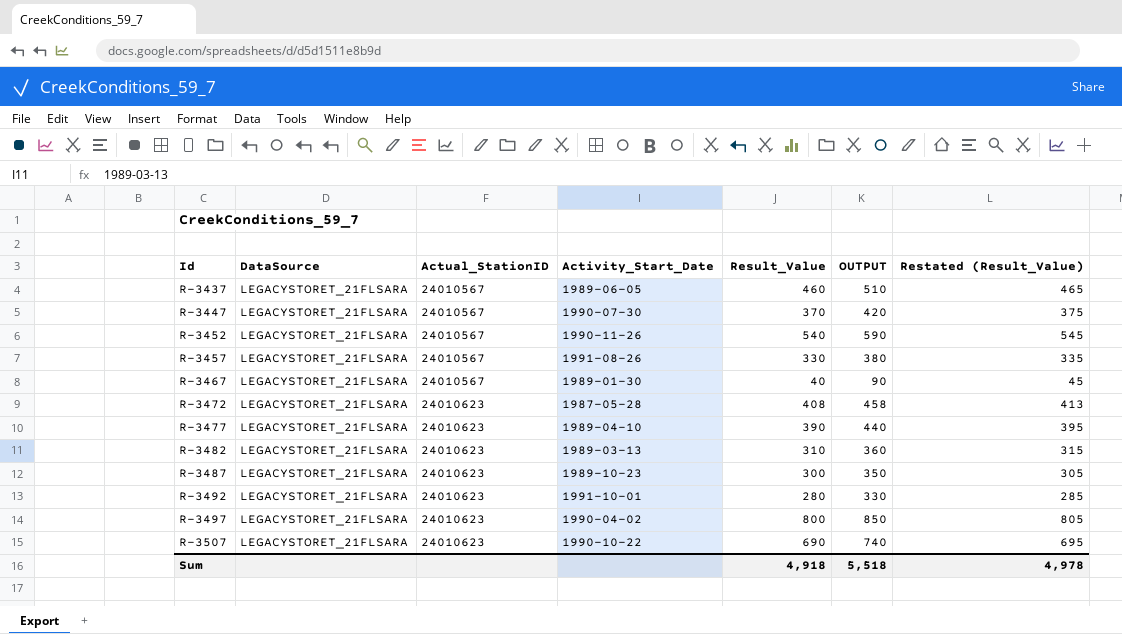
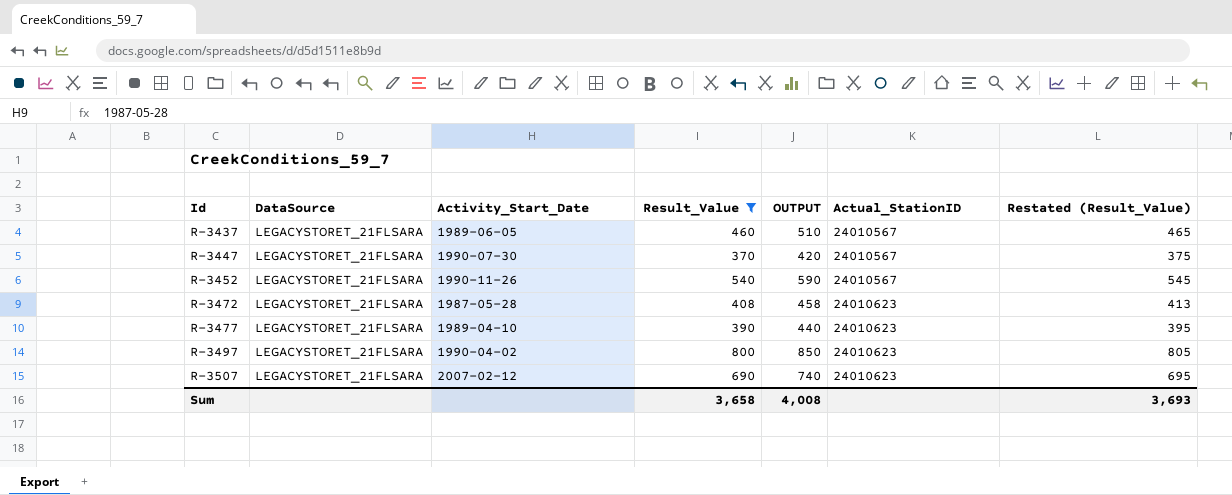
filter: none -> Result_Value >= 370
column Actual_StationID | position: 3 -> 6
R-3507 | Activity_Start_Date: 1990-10-22 -> 2007-02-12
Sum | Result_Value: 4,918 -> 3,658
Sum | OUTPUT: 5,518 -> 4,008
Sum | Restated (Result_Value): 4,978 -> 3,693

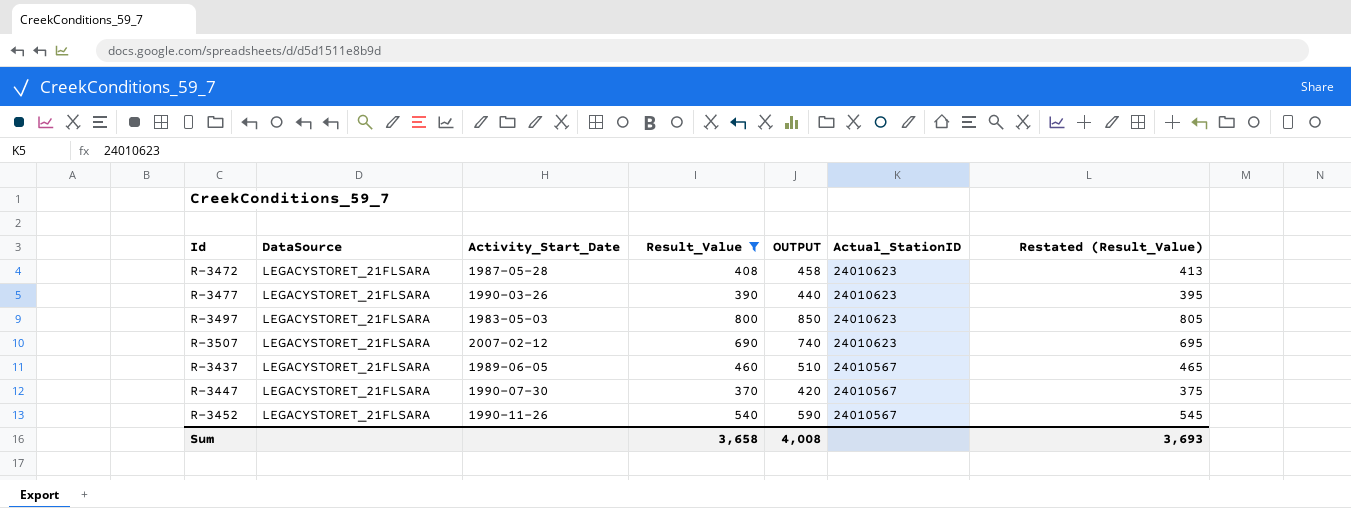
row order: Id ascending -> Actual_StationID descending
R-3477 | Activity_Start_Date: 1989-04-10 -> 1990-03-26
R-3497 | Activity_Start_Date: 1990-04-02 -> 1983-05-03

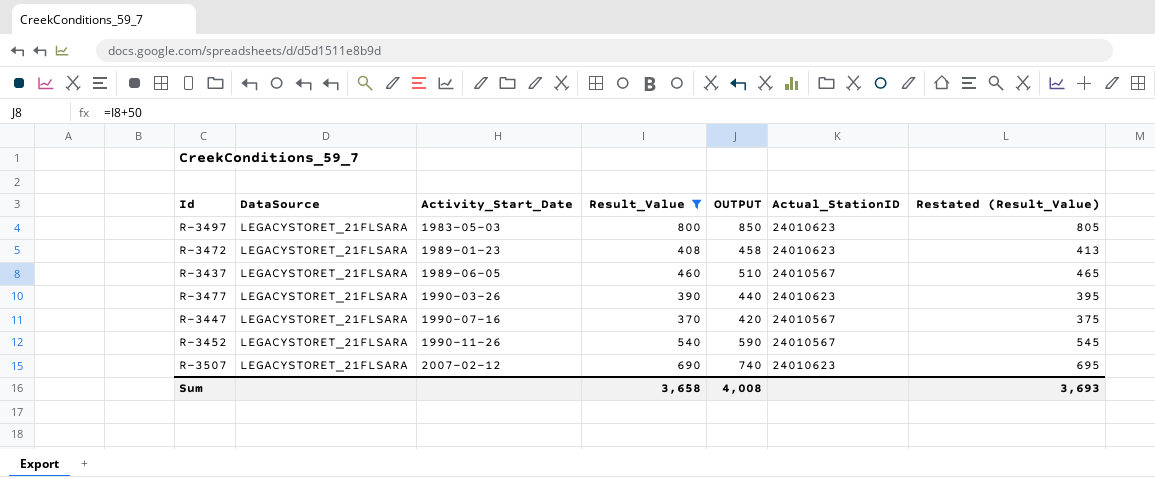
row order: Actual_StationID descending -> Activity_Start_Date ascending
R-3472 | Activity_Start_Date: 1987-05-28 -> 1989-01-23
R-3447 | Activity_Start_Date: 1990-07-30 -> 1990-07-16

